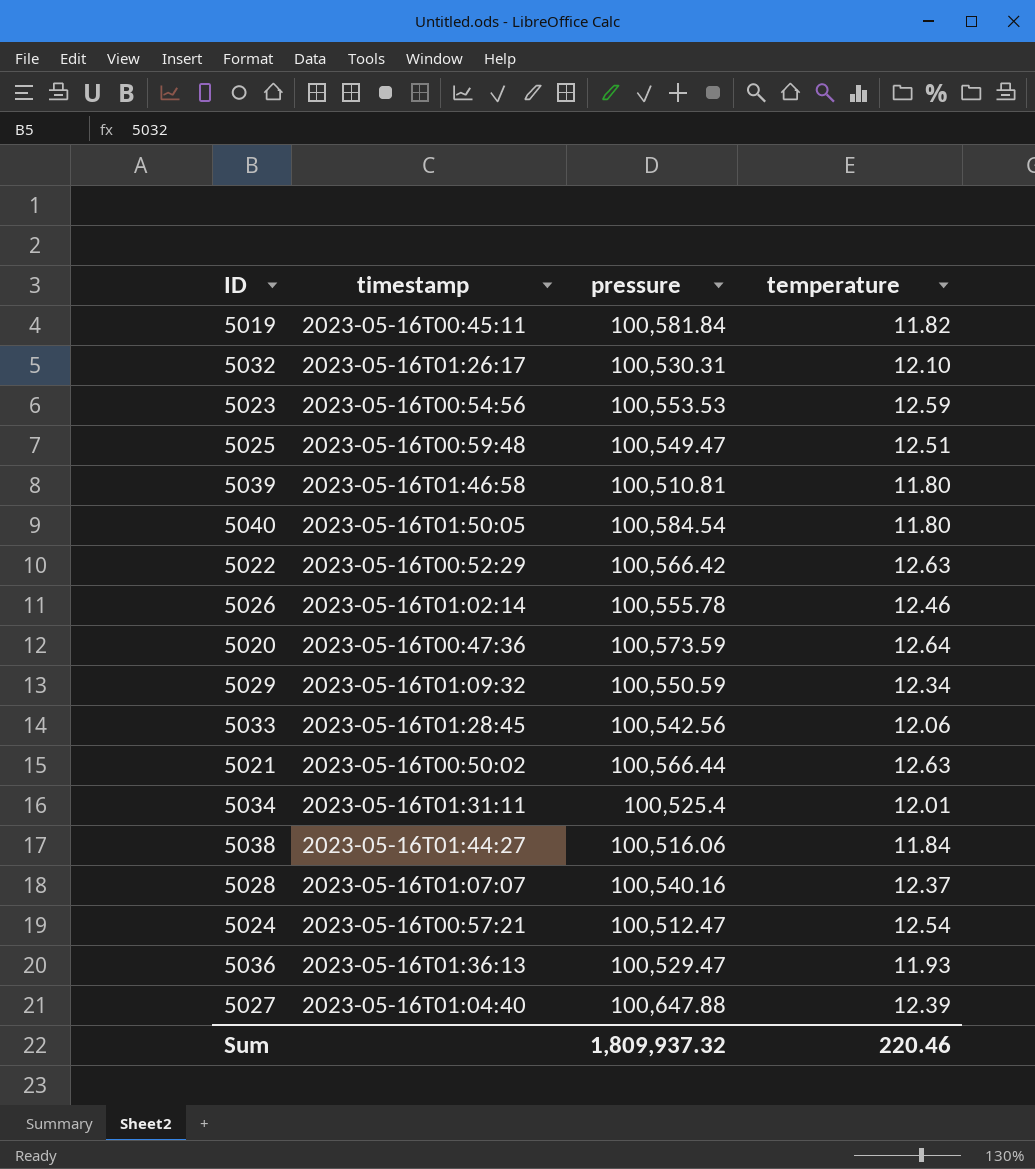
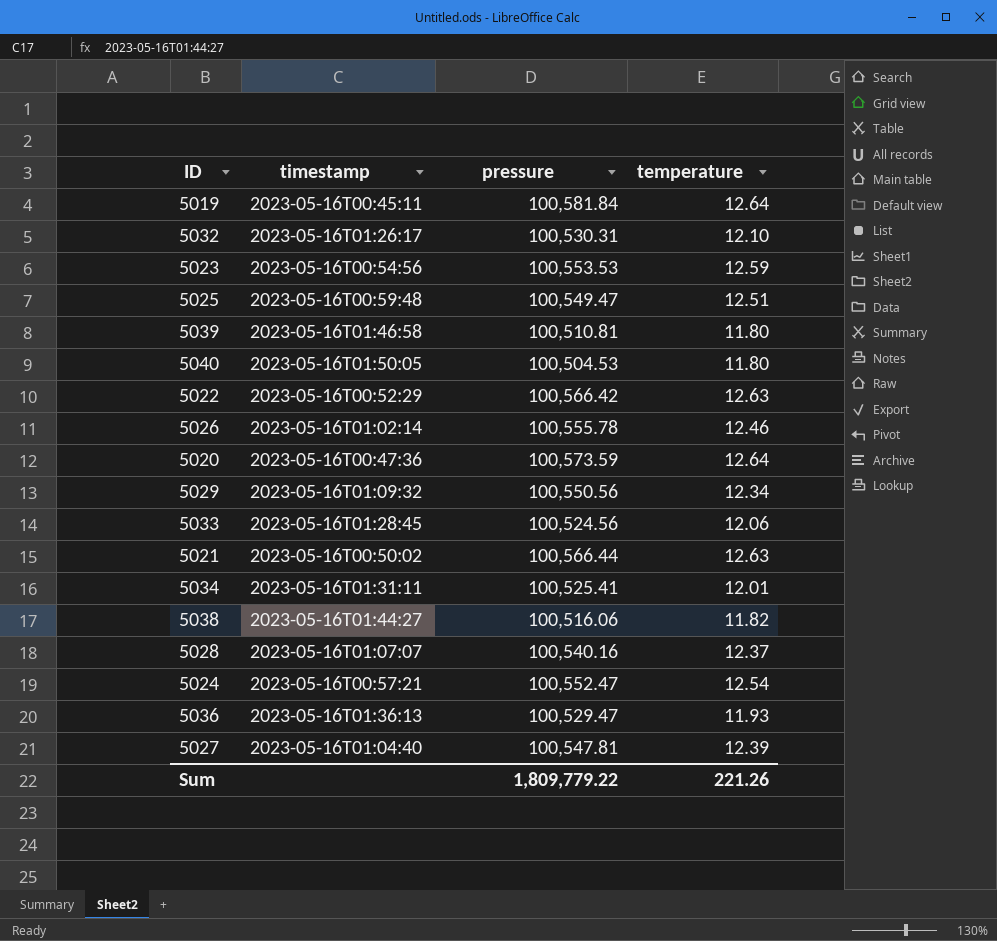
5019 | temperature: 11.82 -> 12.64
5040 | pressure: 100,584.54 -> 100,504.53
5029 | pressure: 100,550.59 -> 100,550.56
5033 | pressure: 100,542.56 -> 100,524.56
5034 | pressure: 100,525.4 -> 100,525.41
5038 | temperature: 11.84 -> 11.82
5024 | pressure: 100,512.47 -> 100,552.47
5027 | pressure: 100,647.88 -> 100,547.81
Sum | pressure: 1,809,937.32 -> 1,809,779.22
Sum | temperature: 220.46 -> 221.26

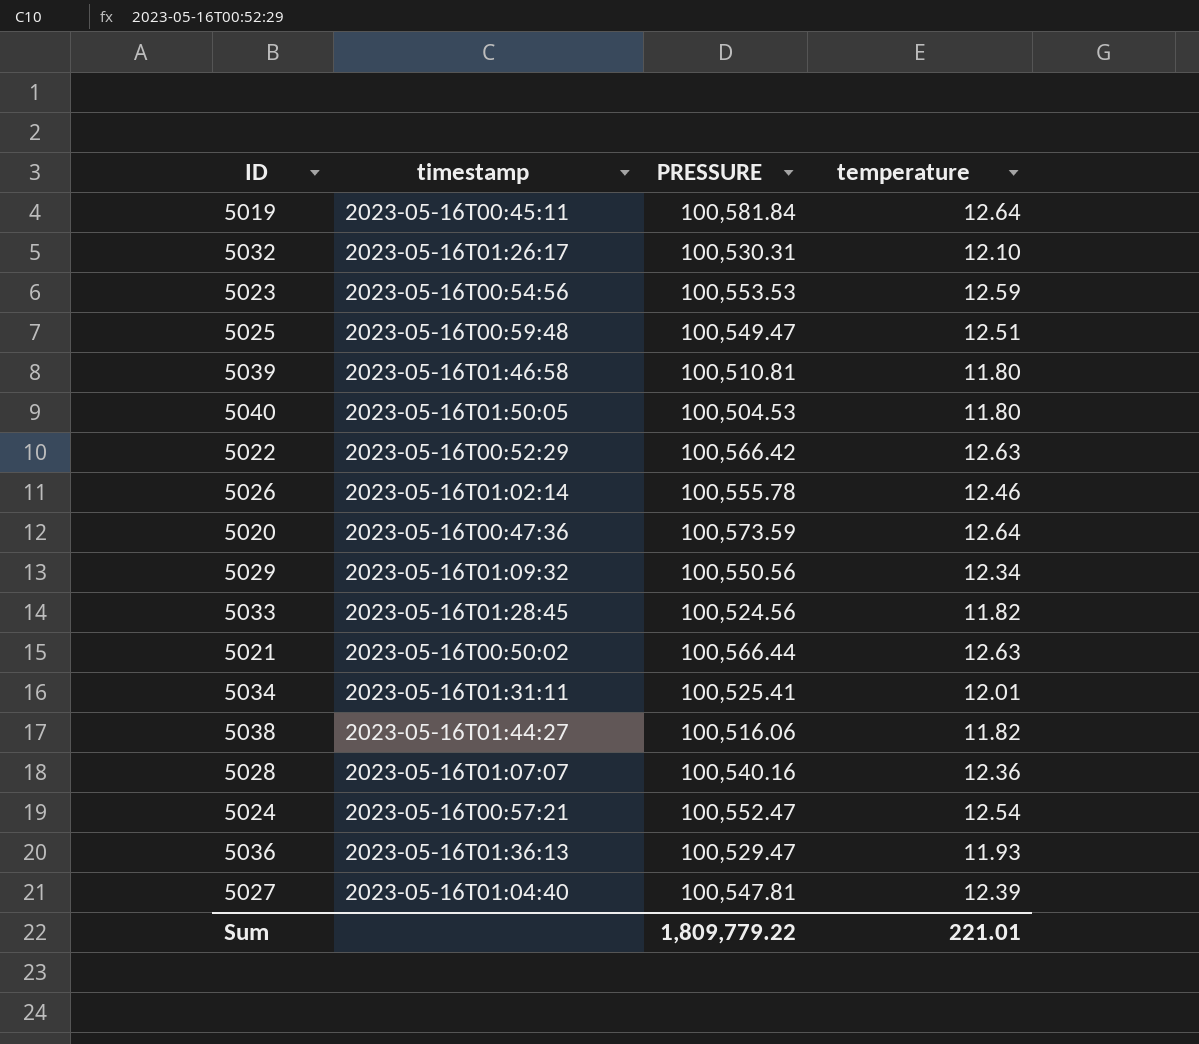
column name: pressure -> PRESSURE
5033 | temperature: 12.06 -> 11.82
5028 | temperature: 12.37 -> 12.36
Sum | temperature: 221.26 -> 221.01

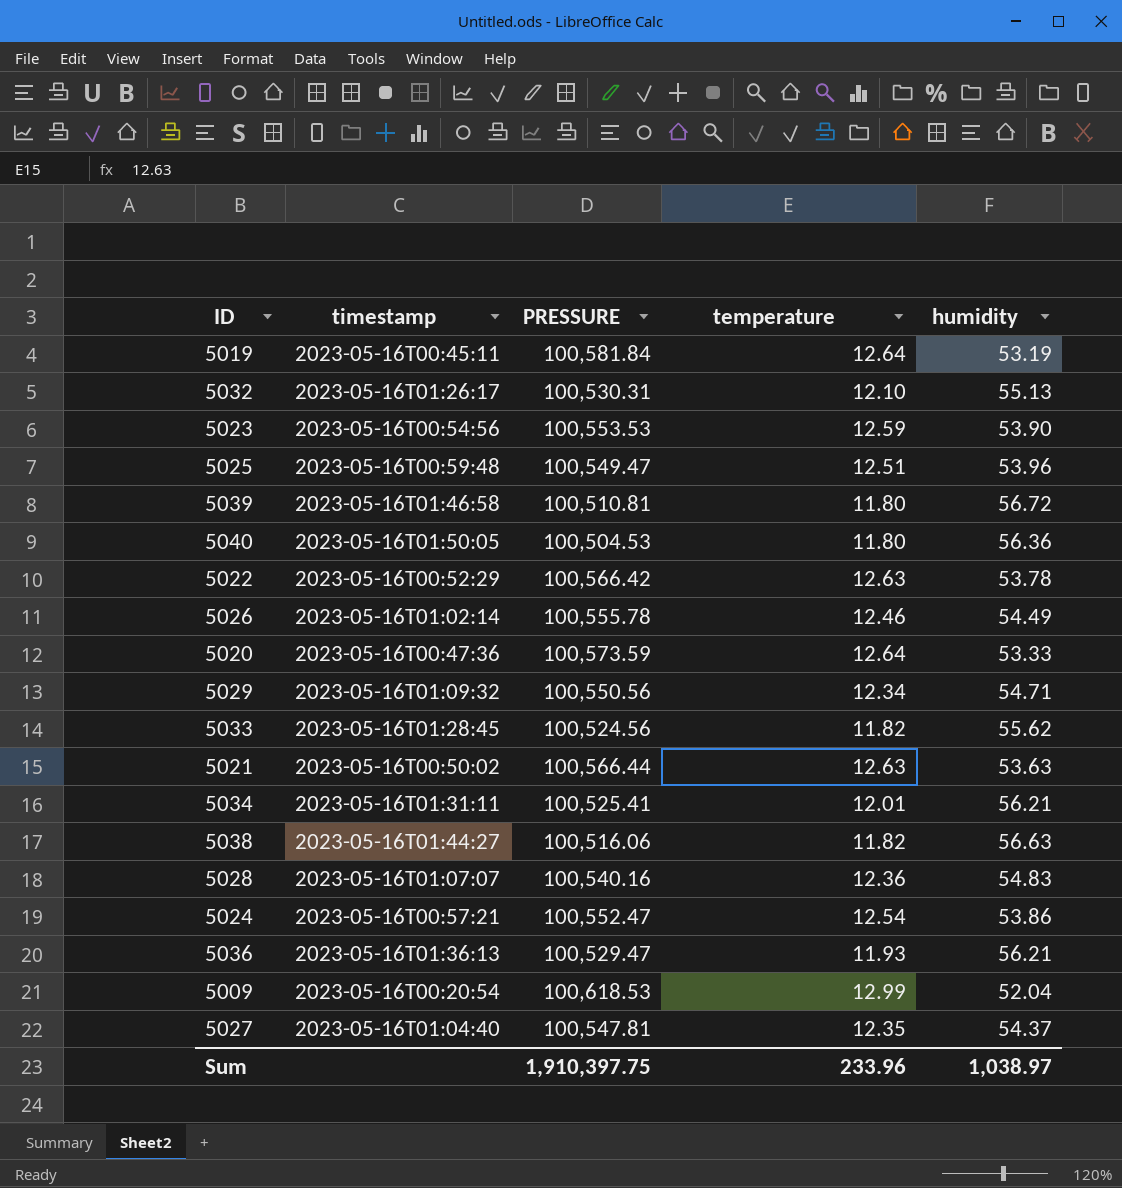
column humidity | position: none -> 5
row 5009: none -> 2023-05-16T00:20:54 | 100,618.53 | 12.99 | 52.04
5027 | temperature: 12.39 -> 12.35
Sum | PRESSURE: 1,809,779.22 -> 1,910,397.75
Sum | temperature: 221.01 -> 233.96

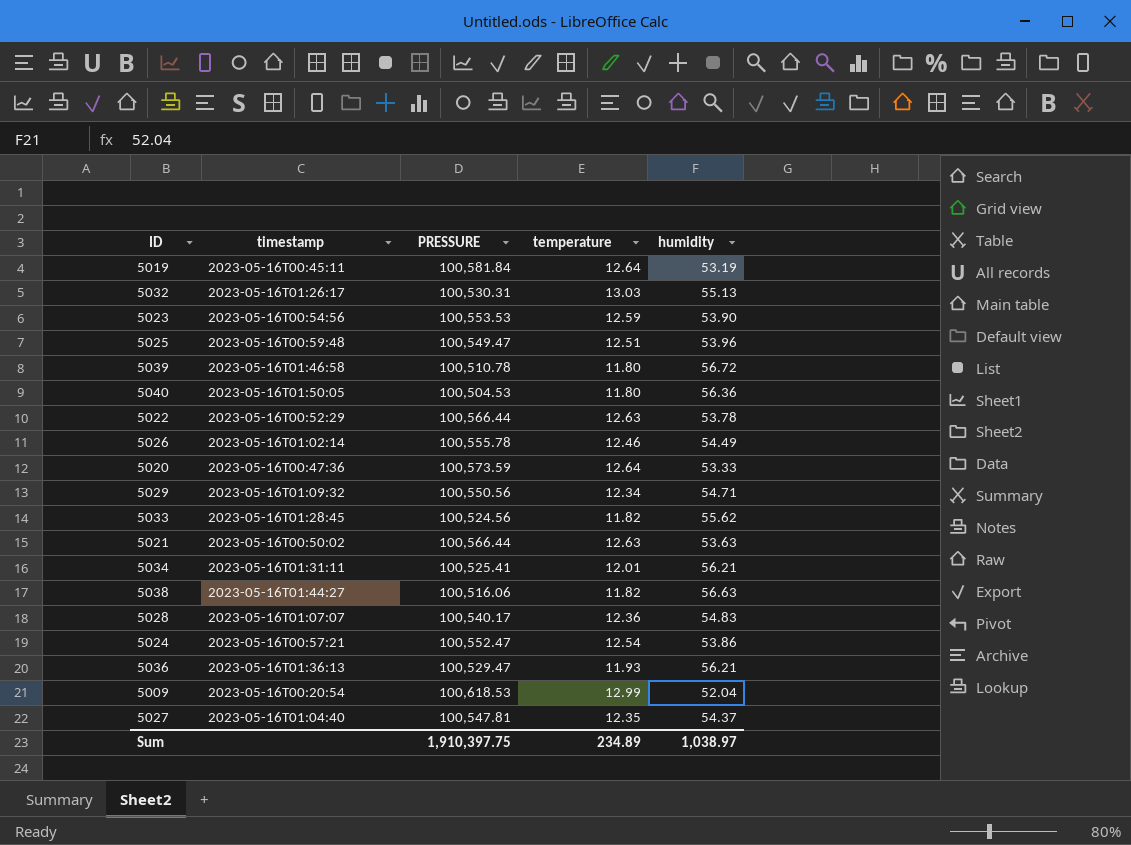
5032 | temperature: 12.10 -> 13.03
5039 | PRESSURE: 100,510.81 -> 100,510.78
5022 | PRESSURE: 100,566.42 -> 100,566.44
5028 | PRESSURE: 100,540.16 -> 100,540.17
Sum | temperature: 233.96 -> 234.89

